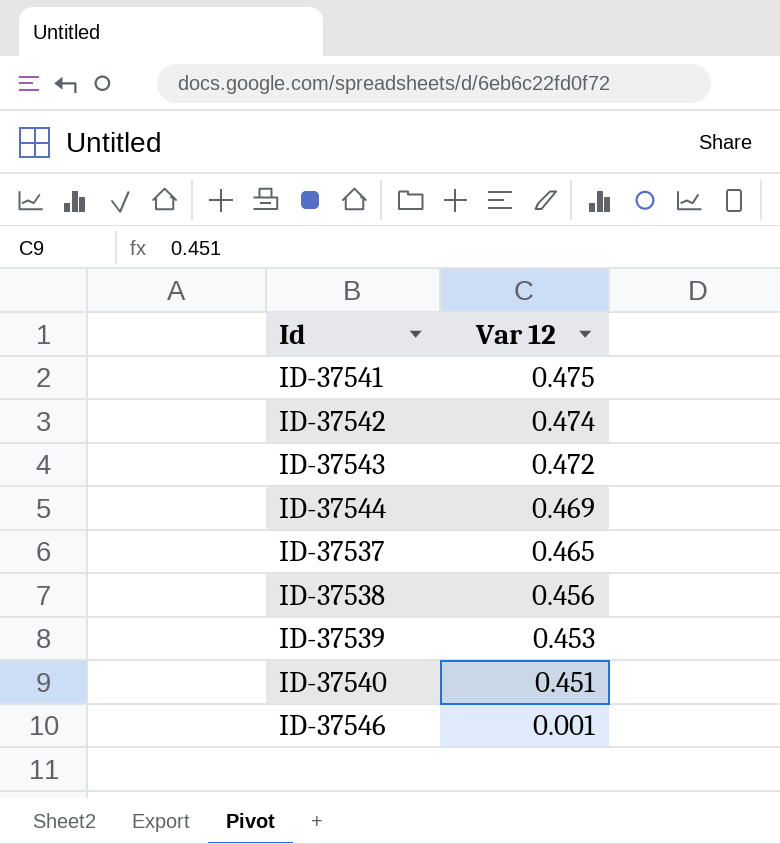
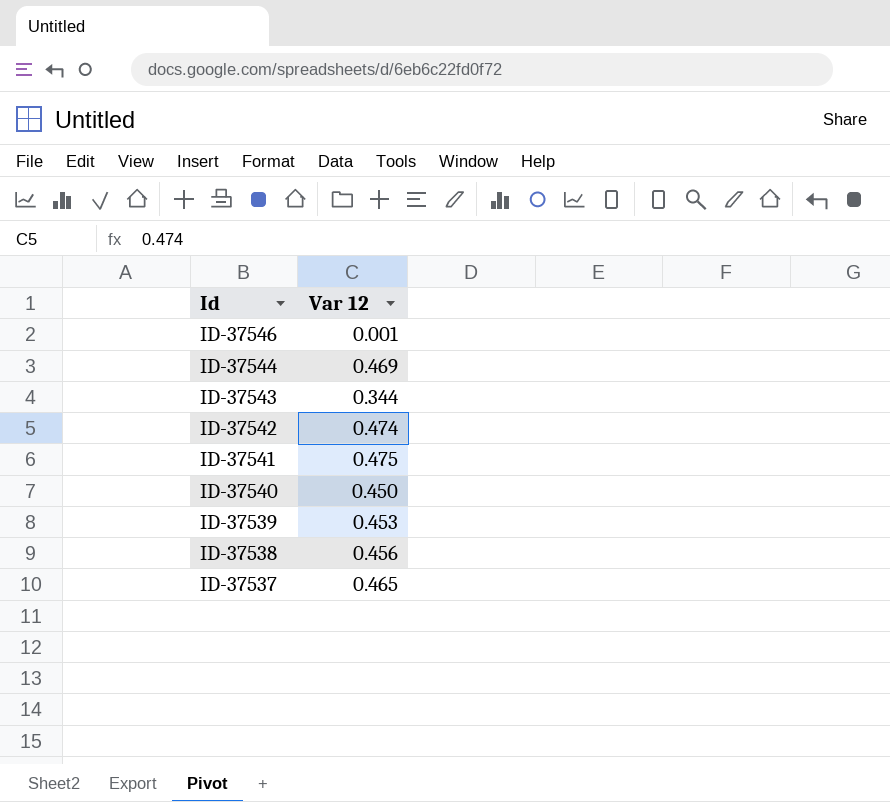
row order: Var 12 descending -> Id descending
ID-37543 | Var 12: 0.472 -> 0.344
ID-37540 | Var 12: 0.451 -> 0.450

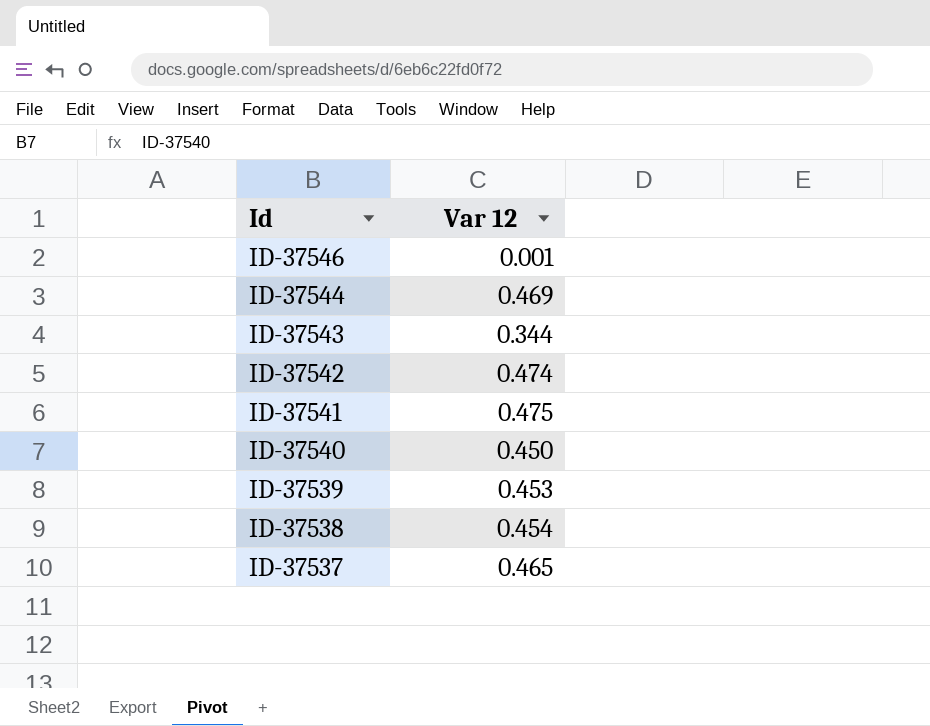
ID-37538 | Var 12: 0.456 -> 0.454

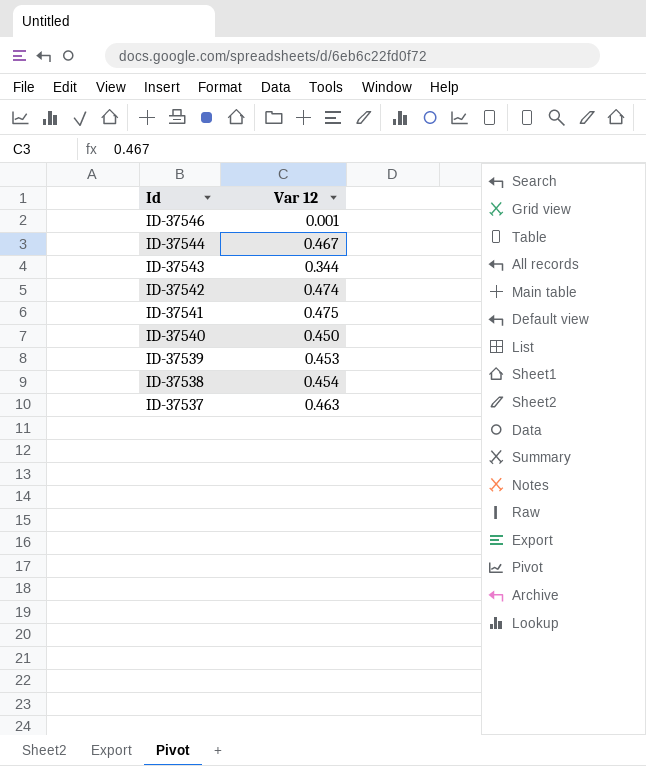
ID-37544 | Var 12: 0.469 -> 0.467
ID-37537 | Var 12: 0.465 -> 0.463

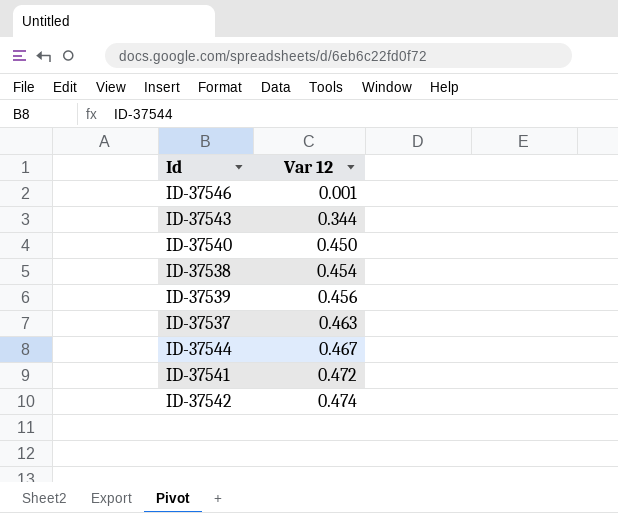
row order: Id descending -> Var 12 ascending
ID-37539 | Var 12: 0.453 -> 0.456
ID-37541 | Var 12: 0.475 -> 0.472

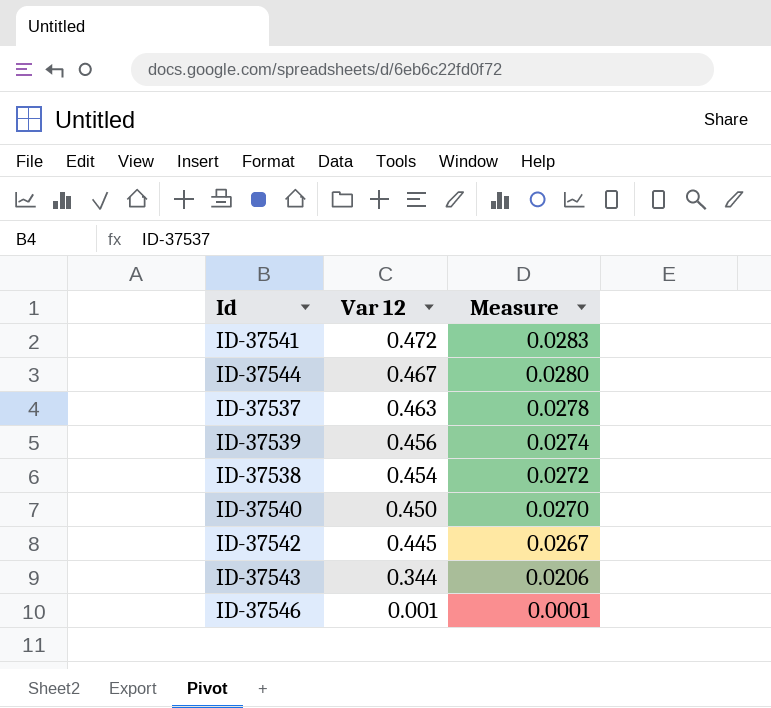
row order: Var 12 ascending -> Var 12 descending
column Measure | formula: none -> [Var 12] * 0.06
ID-37542 | Var 12: 0.474 -> 0.445

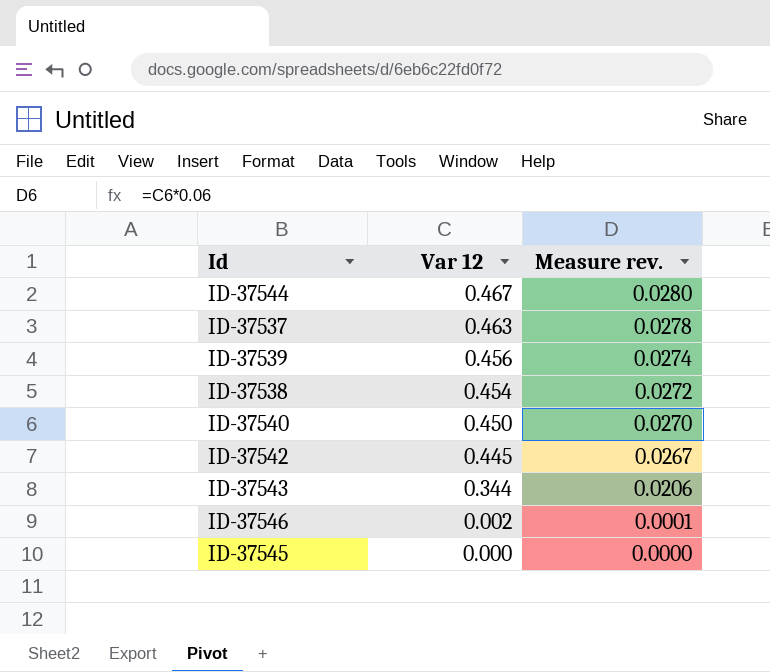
column name: Measure -> Measure rev.
row ID-37541: 0.472 | 0.0283 -> none
ID-37546 | Var 12: 0.001 -> 0.002
row ID-37545: none -> 0.000 | 0.0000

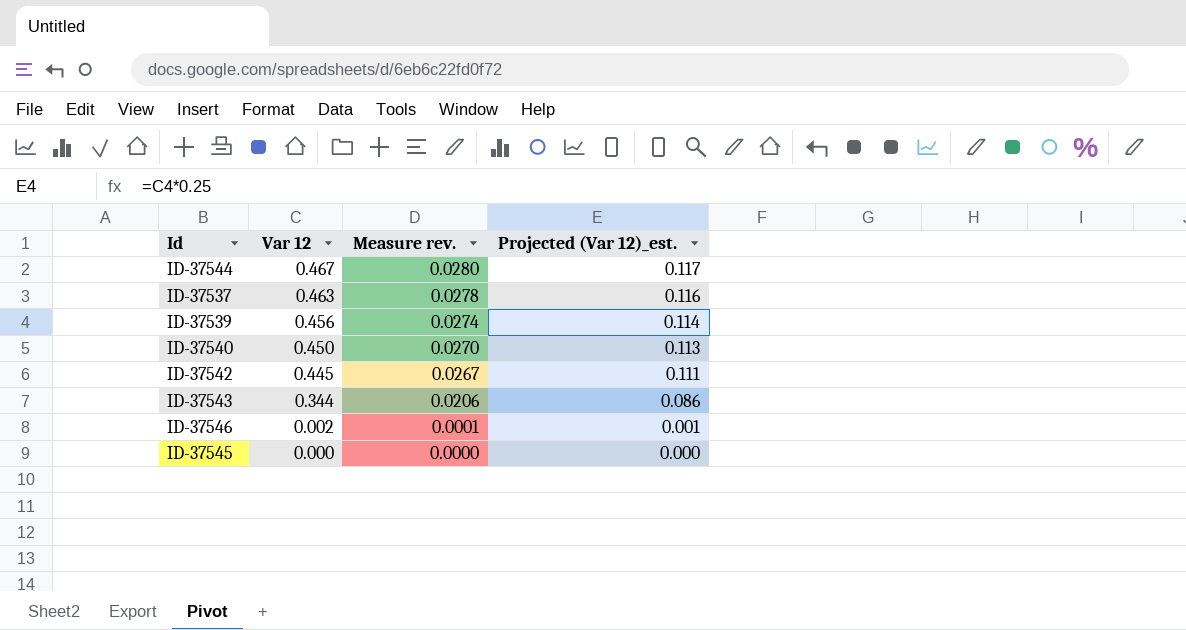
column Projected (Var 12)_est. | formula: none -> [Var 12] * 0.25
row ID-37538: 0.454 | 0.0272 -> none

